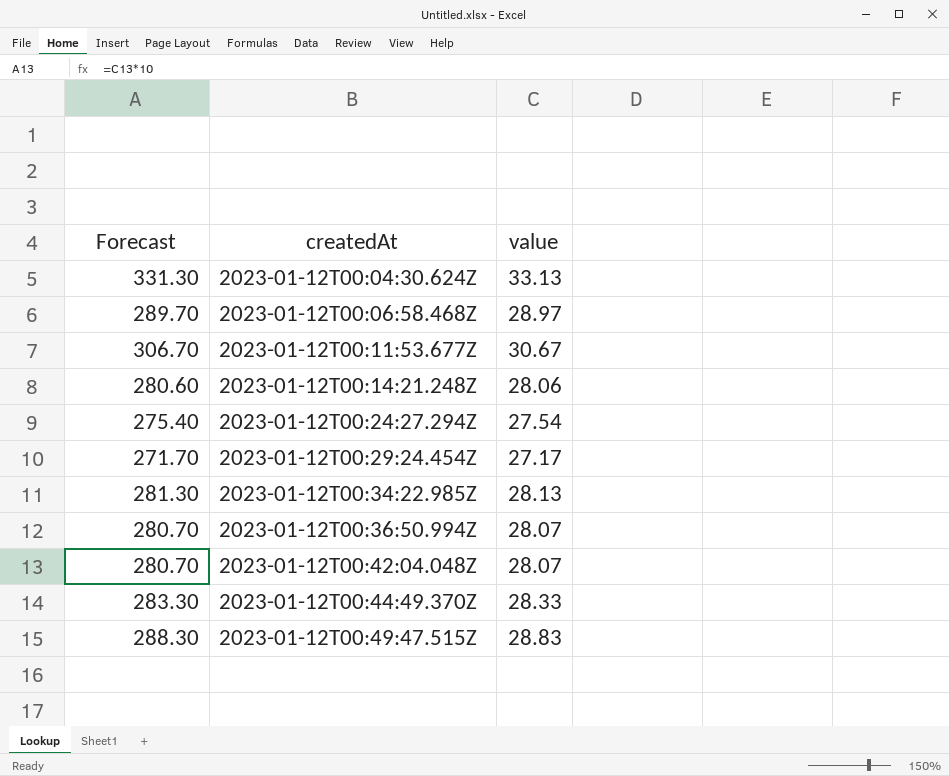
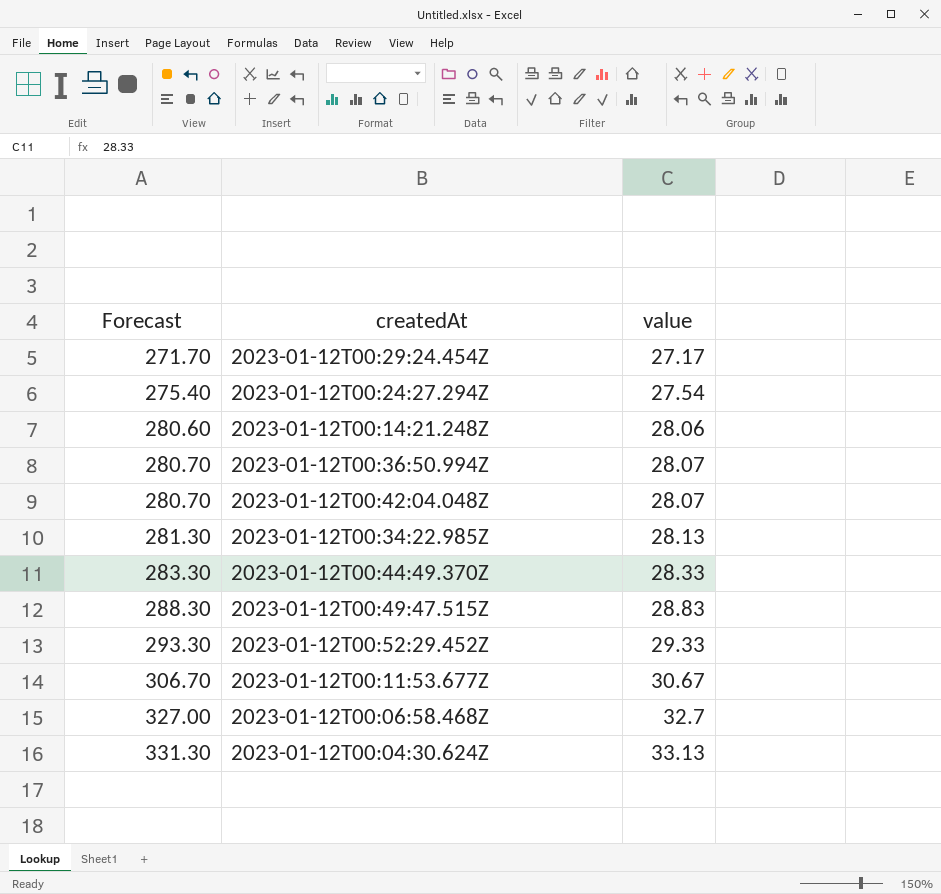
row order: createdAt ascending -> Forecast ascending
row 2023-01-12T00:52:29.452Z: none -> 293.30 | 29.33
2023-01-12T00:06:58.468Z | Forecast: 289.70 -> 327.00
2023-01-12T00:06:58.468Z | value: 28.97 -> 32.7

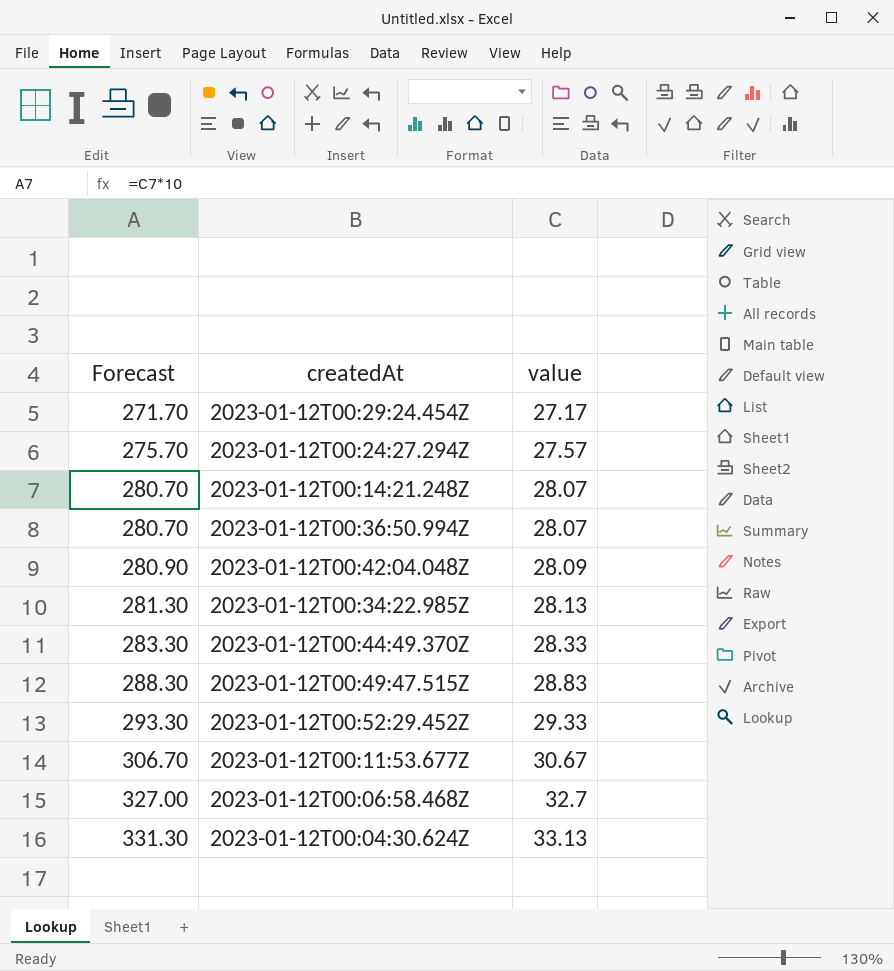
2023-01-12T00:24:27.294Z | Forecast: 275.40 -> 275.70
2023-01-12T00:24:27.294Z | value: 27.54 -> 27.57
2023-01-12T00:14:21.248Z | Forecast: 280.60 -> 280.70
2023-01-12T00:14:21.248Z | value: 28.06 -> 28.07
2023-01-12T00:42:04.048Z | Forecast: 280.70 -> 280.90
2023-01-12T00:42:04.048Z | value: 28.07 -> 28.09

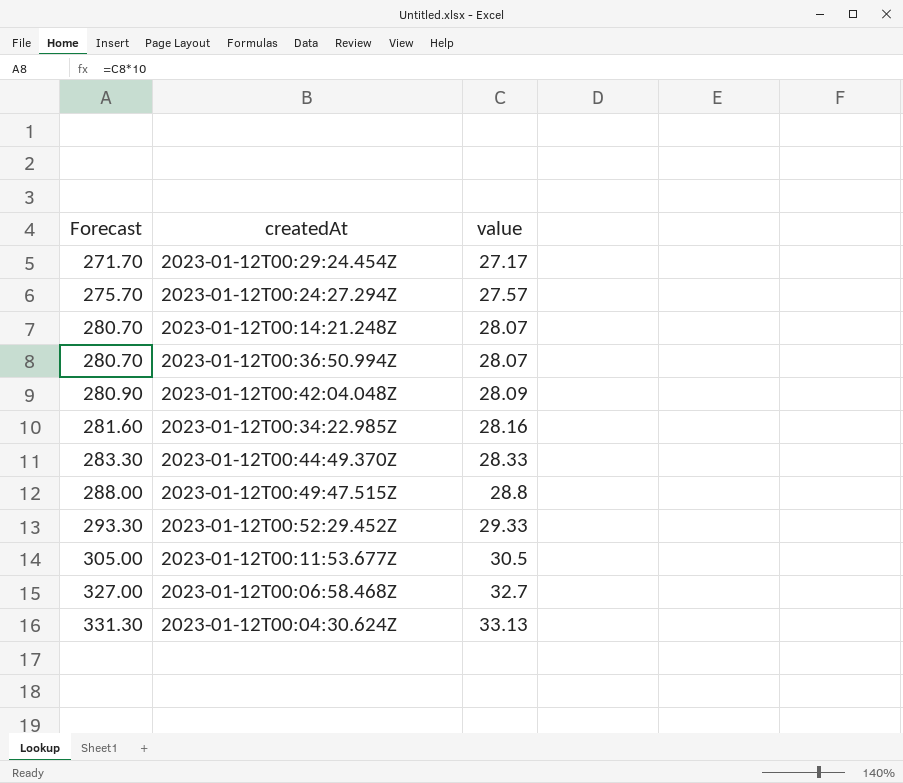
2023-01-12T00:34:22.985Z | Forecast: 281.30 -> 281.60
2023-01-12T00:34:22.985Z | value: 28.13 -> 28.16
2023-01-12T00:49:47.515Z | Forecast: 288.30 -> 288.00
2023-01-12T00:49:47.515Z | value: 28.83 -> 28.8
2023-01-12T00:11:53.677Z | Forecast: 306.70 -> 305.00
2023-01-12T00:11:53.677Z | value: 30.67 -> 30.5

